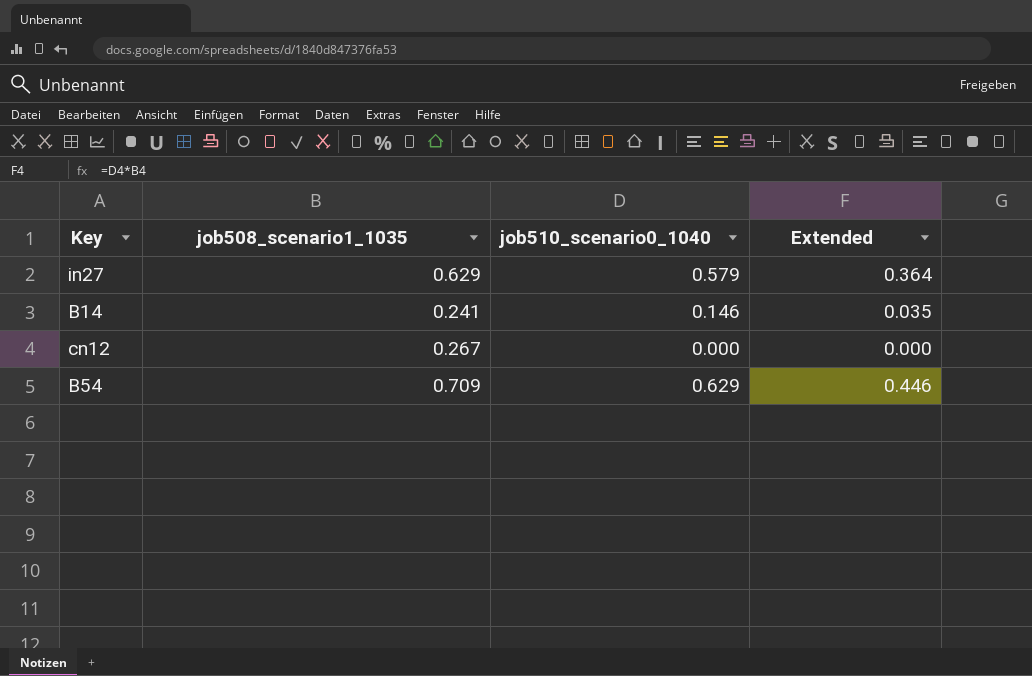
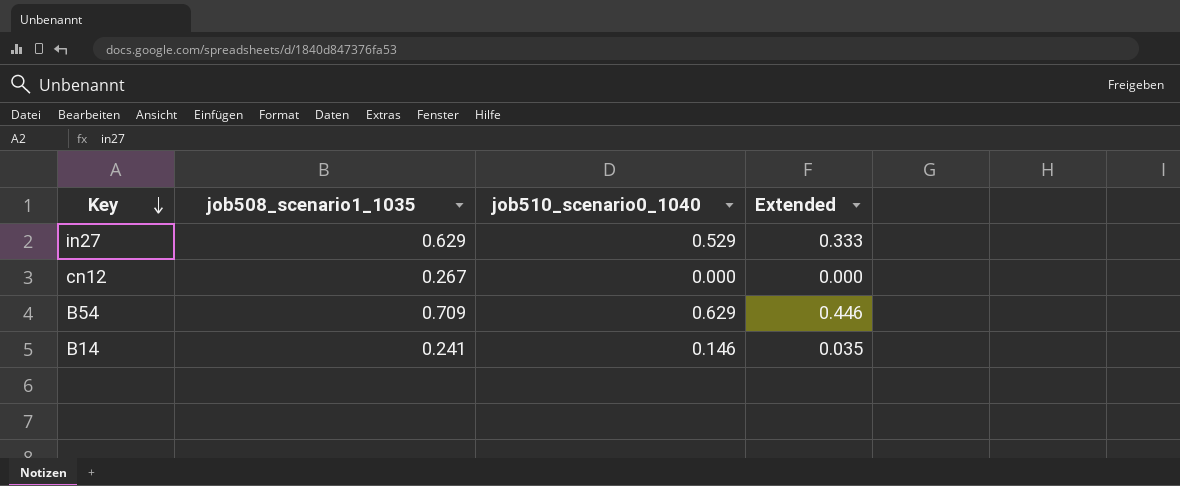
row order: none -> Key descending
in27 | job510_scenario0_1040: 0.579 -> 0.529
in27 | Extended: 0.364 -> 0.333

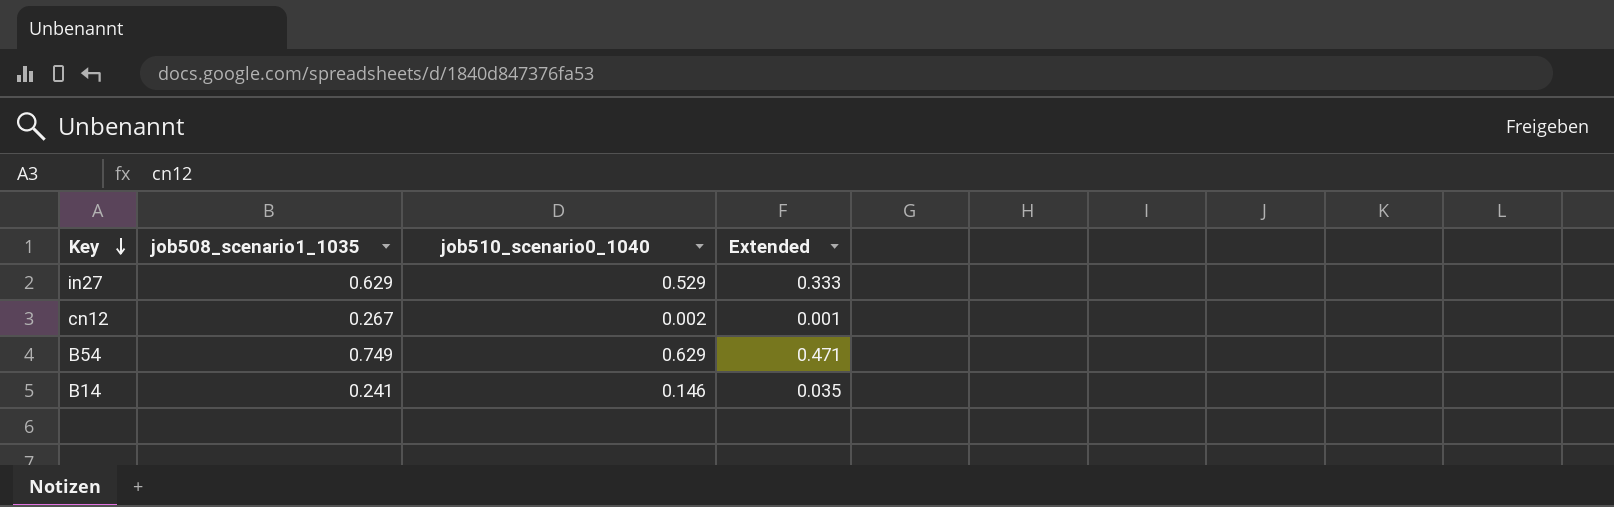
cn12 | job510_scenario0_1040: 0.000 -> 0.002
cn12 | Extended: 0.000 -> 0.001
B54 | job508_scenario1_1035: 0.709 -> 0.749
B54 | Extended: 0.446 -> 0.471

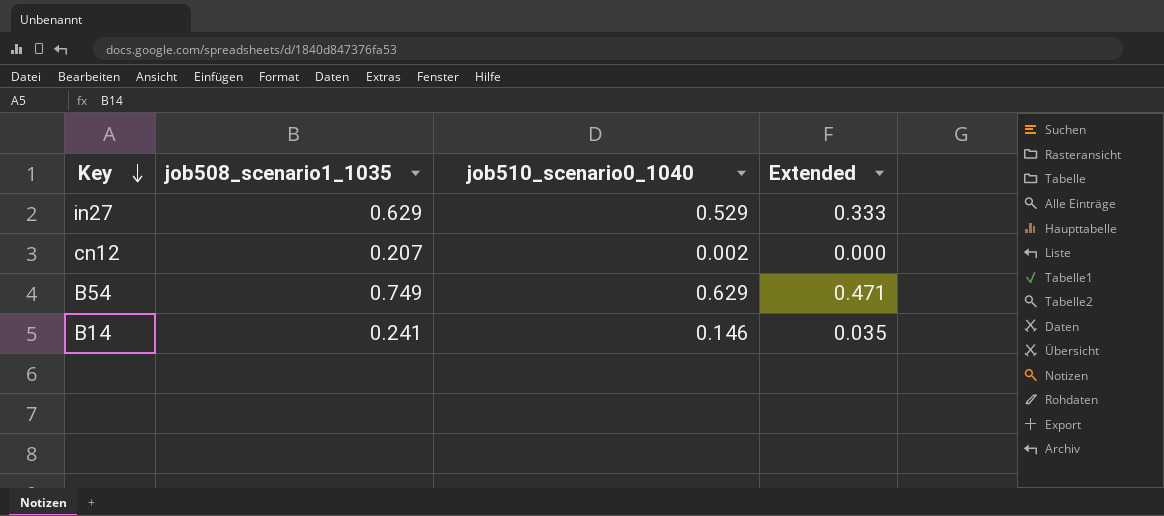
cn12 | job508_scenario1_1035: 0.267 -> 0.207
cn12 | Extended: 0.001 -> 0.000

